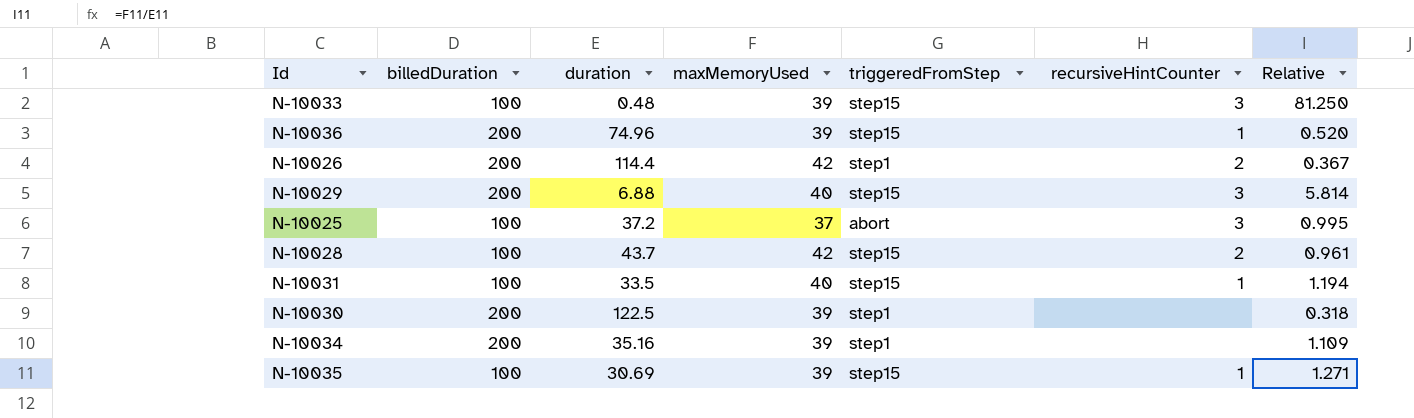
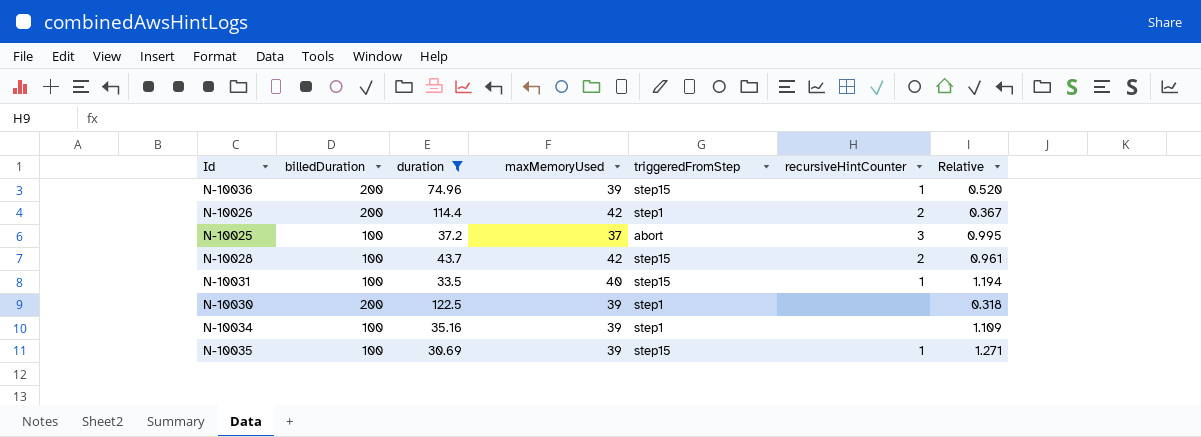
filter: none -> duration >= 30.69
N-10034 | billedDuration: 200 -> 100

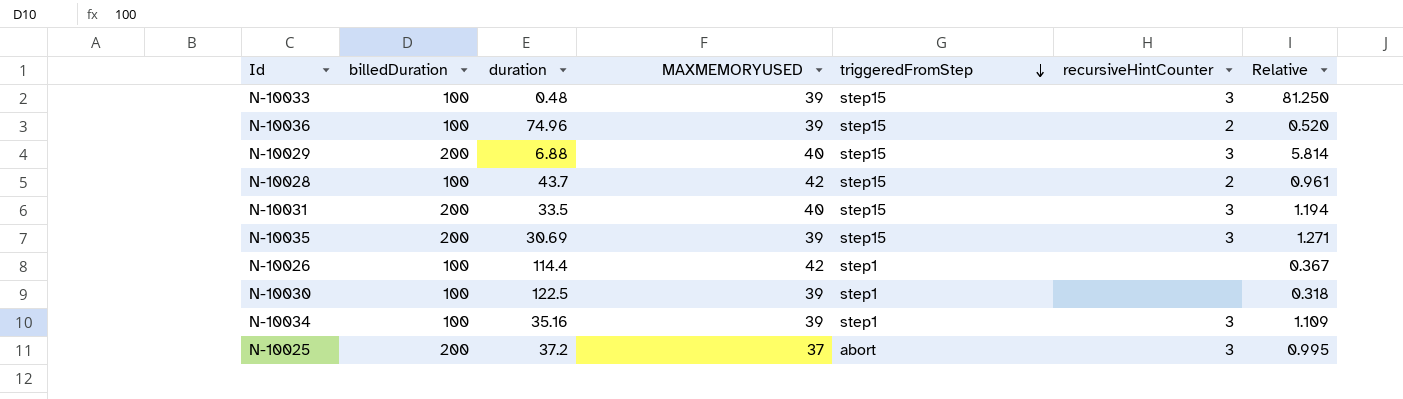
filter: duration >= 30.69 -> none
row order: none -> triggeredFromStep descending
column name: maxMemoryUsed -> MAXMEMORYUSED
N-10036 | billedDuration: 200 -> 100
N-10036 | recursiveHintCounter: 1 -> 2
N-10031 | billedDuration: 100 -> 200
N-10031 | recursiveHintCounter: 1 -> 3
N-10035 | billedDuration: 100 -> 200
N-10035 | recursiveHintCounter: 1 -> 3
N-10026 | billedDuration: 200 -> 100
N-10026 | recursiveHintCounter: 2 -> none
N-10030 | billedDuration: 200 -> 100
N-10034 | recursiveHintCounter: none -> 3
N-10025 | billedDuration: 100 -> 200

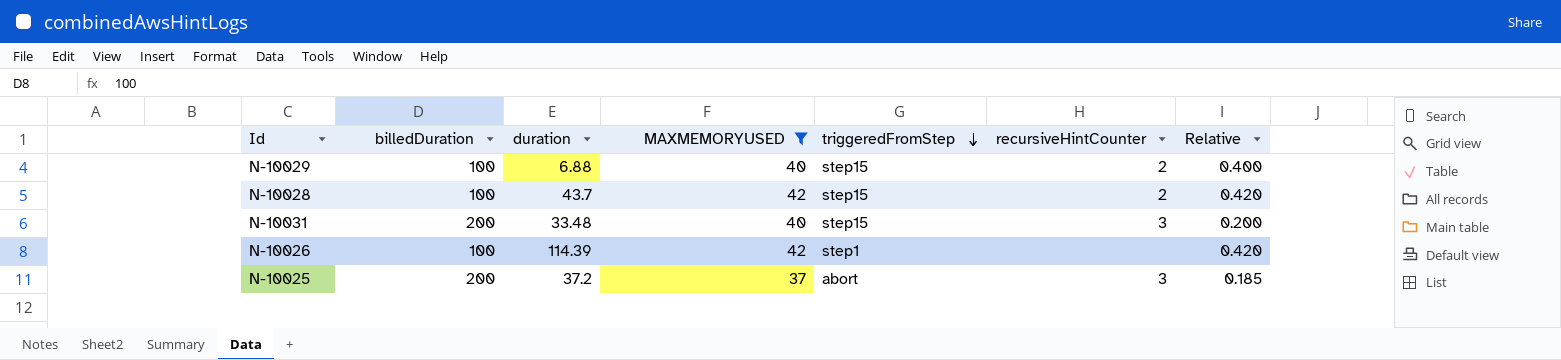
filter: none -> MAXMEMORYUSED != 39
column Relative | formula: [MAXMEMORYUSED] / [duration] -> [MAXMEMORYUSED] / [billedDuration]
N-10029 | billedDuration: 200 -> 100
N-10029 | recursiveHintCounter: 3 -> 2
N-10031 | duration: 33.5 -> 33.48
N-10026 | duration: 114.4 -> 114.39

